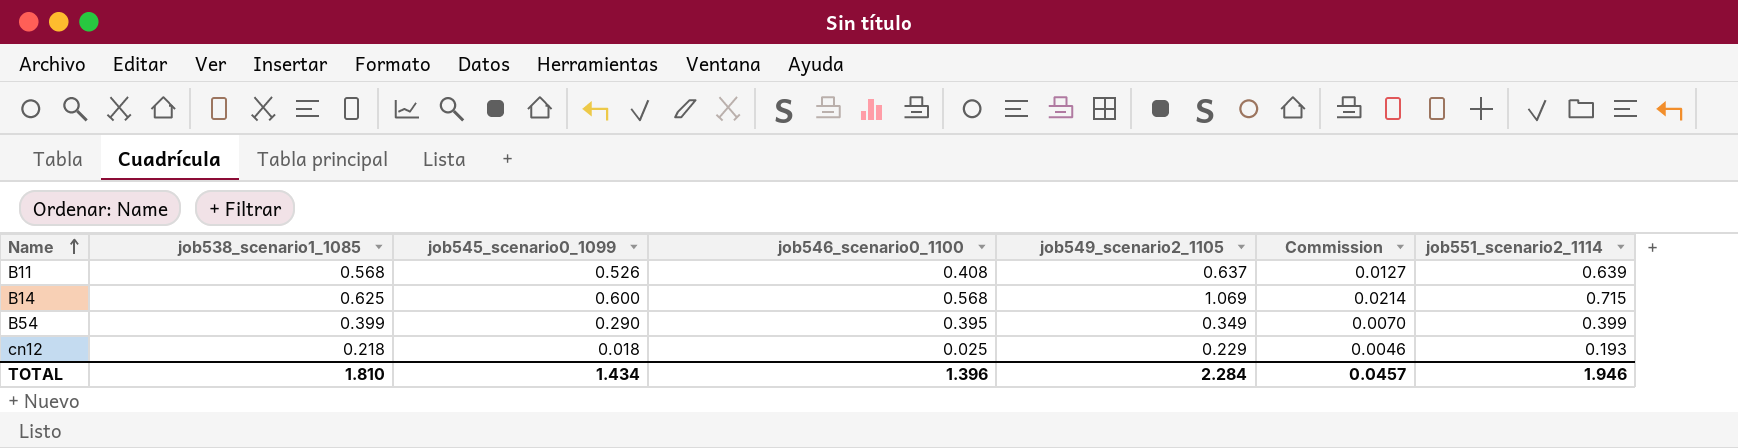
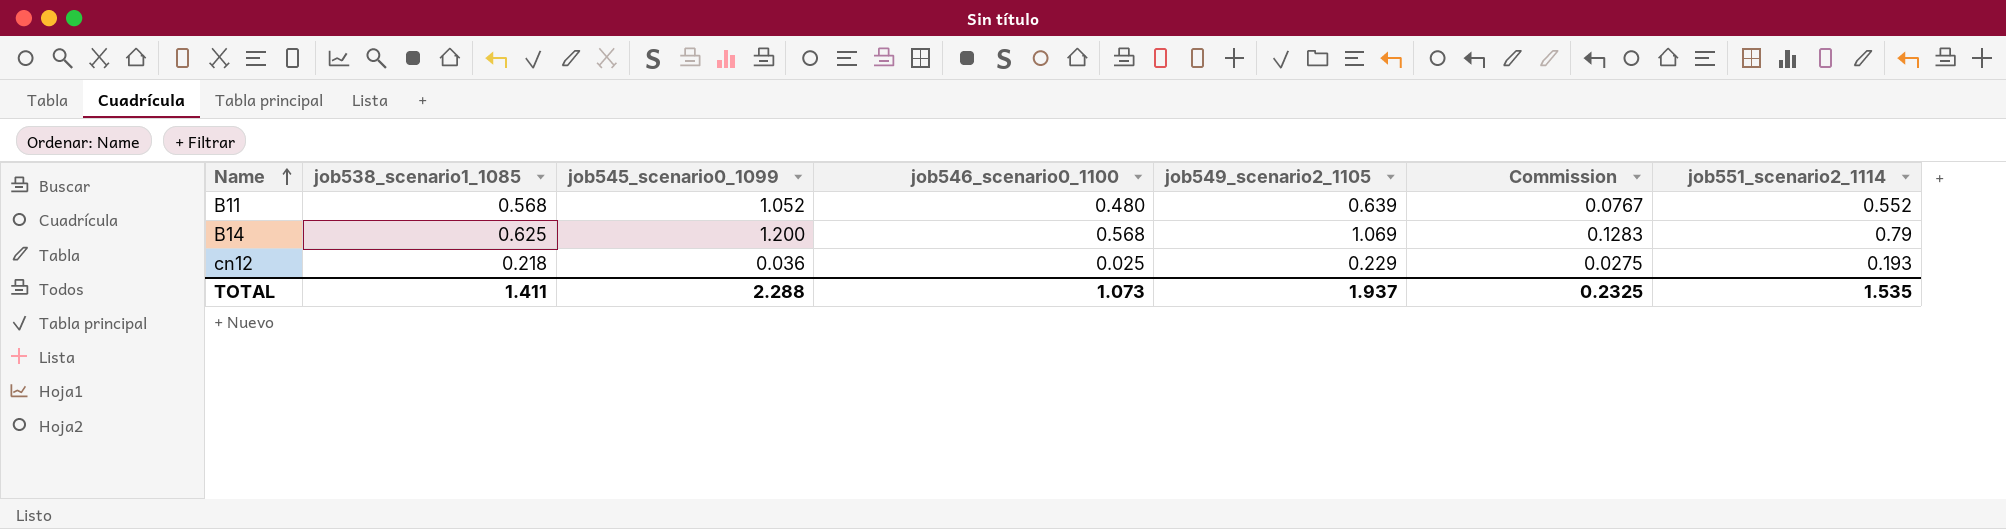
column Commission | formula: [job549_scenario2_1105] * 0.02 -> [job549_scenario2_1105] * 0.12
row B54: 0.399 | 0.290 | 0.395 | 0.349 | 0.0070 | 0.399 -> none
B11 | job545_scenario0_1099: 0.526 -> 1.052
B11 | job546_scenario0_1100: 0.408 -> 0.480
B11 | job549_scenario2_1105: 0.637 -> 0.639
B11 | job551_scenario2_1114: 0.639 -> 0.552
B14 | job545_scenario0_1099: 0.600 -> 1.200
B14 | job551_scenario2_1114: 0.715 -> 0.79
cn12 | job545_scenario0_1099: 0.018 -> 0.036
TOTAL | job538_scenario1_1085: 1.810 -> 1.411
TOTAL | job545_scenario0_1099: 1.434 -> 2.288
TOTAL | job546_scenario0_1100: 1.396 -> 1.073
TOTAL | job549_scenario2_1105: 2.284 -> 1.937
TOTAL | Commission: 0.0457 -> 0.2325
TOTAL | job551_scenario2_1114: 1.946 -> 1.535

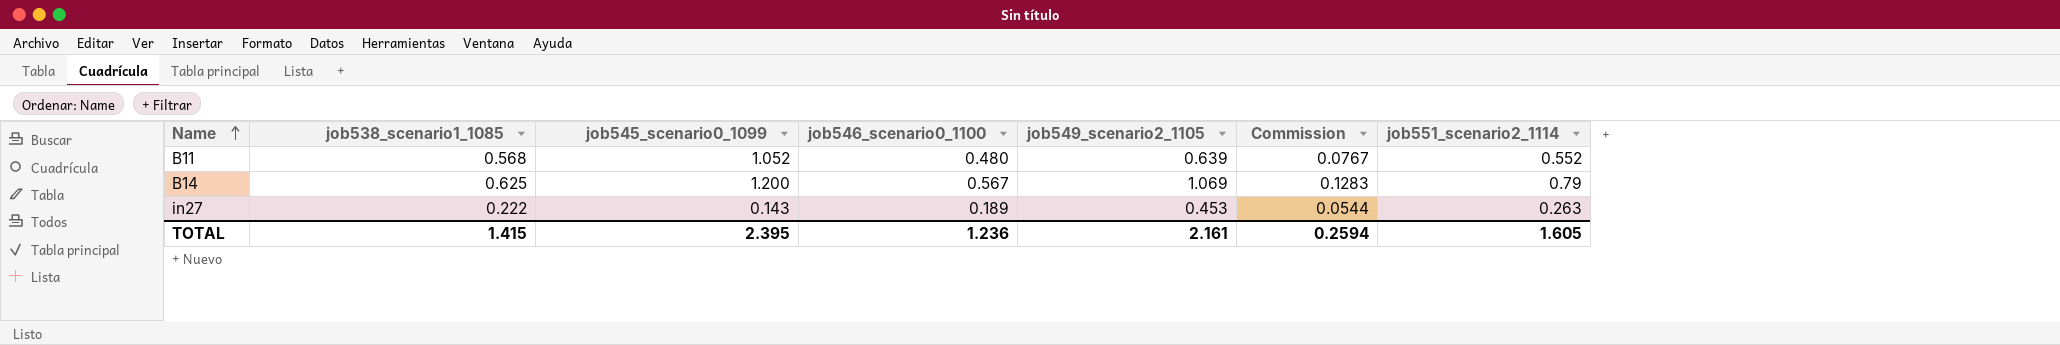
row cn12: 0.218 | 0.036 | 0.025 | 0.229 | 0.0275 | 0.193 -> none
B14 | job546_scenario0_1100: 0.568 -> 0.567
row in27: none -> 0.222 | 0.143 | 0.189 | 0.453 | 0.0544 | 0.263
TOTAL | job538_scenario1_1085: 1.411 -> 1.415
TOTAL | job545_scenario0_1099: 2.288 -> 2.395
TOTAL | job546_scenario0_1100: 1.073 -> 1.236
TOTAL | job549_scenario2_1105: 1.937 -> 2.161
TOTAL | Commission: 0.2325 -> 0.2594
TOTAL | job551_scenario2_1114: 1.535 -> 1.605

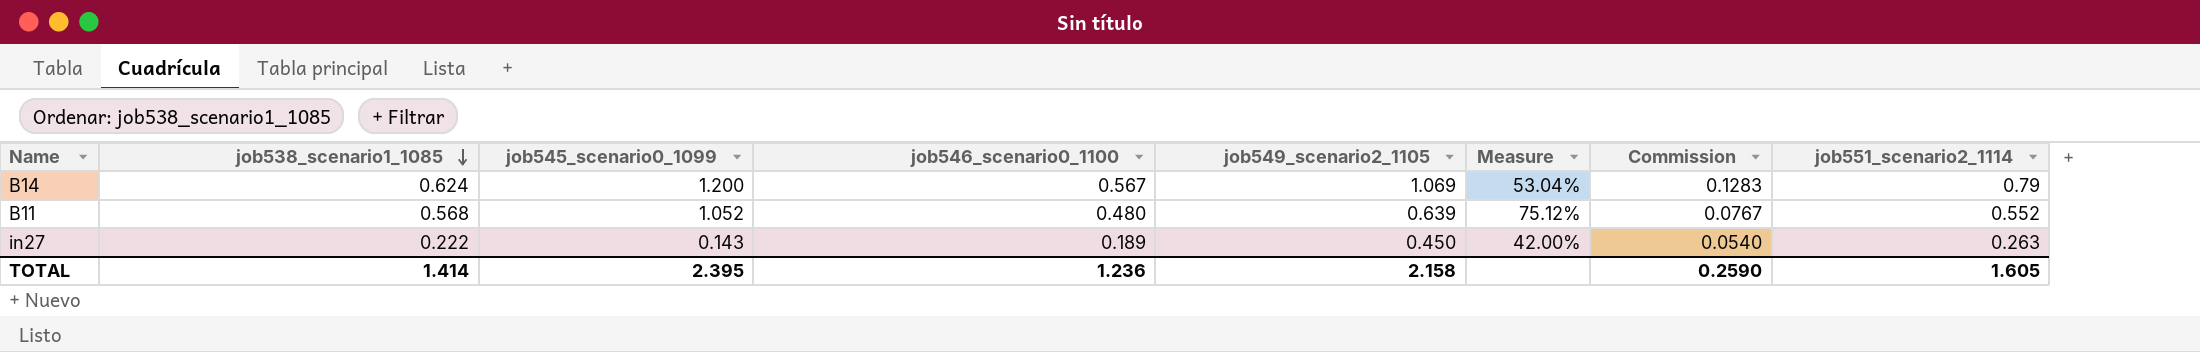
row order: Name ascending -> job538_scenario1_1085 descending
column Measure | formula: none -> [job546_scenario0_1100] / [job549_scenario2_1105]
B14 | job538_scenario1_1085: 0.625 -> 0.624
in27 | job549_scenario2_1105: 0.453 -> 0.450
in27 | Commission: 0.0544 -> 0.0540
TOTAL | job538_scenario1_1085: 1.415 -> 1.414
TOTAL | job549_scenario2_1105: 2.161 -> 2.158
TOTAL | Commission: 0.2594 -> 0.2590

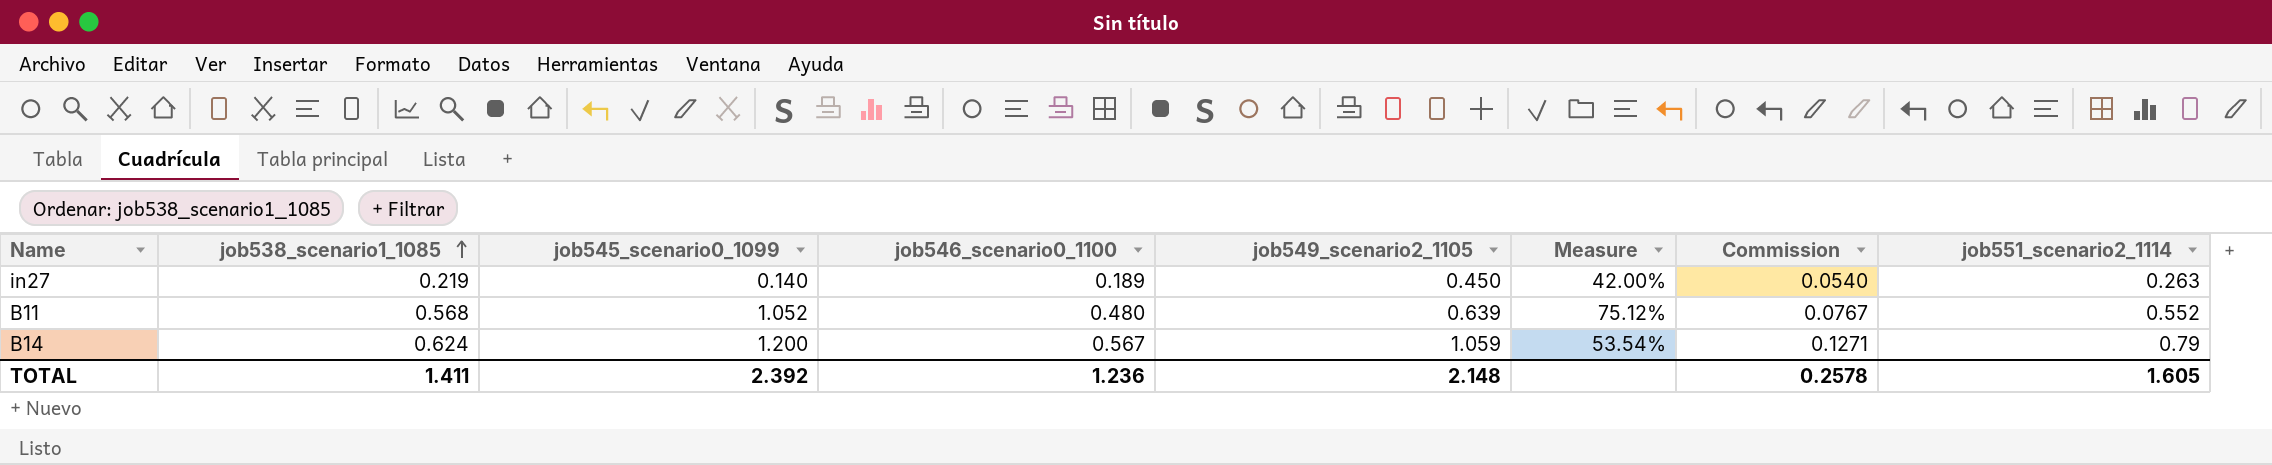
row order: job538_scenario1_1085 descending -> job538_scenario1_1085 ascending
in27 | job538_scenario1_1085: 0.222 -> 0.219
in27 | job545_scenario0_1099: 0.143 -> 0.140
B14 | job549_scenario2_1105: 1.069 -> 1.059
B14 | Measure: 53.04% -> 53.54%
B14 | Commission: 0.1283 -> 0.1271
TOTAL | job538_scenario1_1085: 1.414 -> 1.411
TOTAL | job545_scenario0_1099: 2.395 -> 2.392
TOTAL | job549_scenario2_1105: 2.158 -> 2.148
TOTAL | Commission: 0.2590 -> 0.2578

